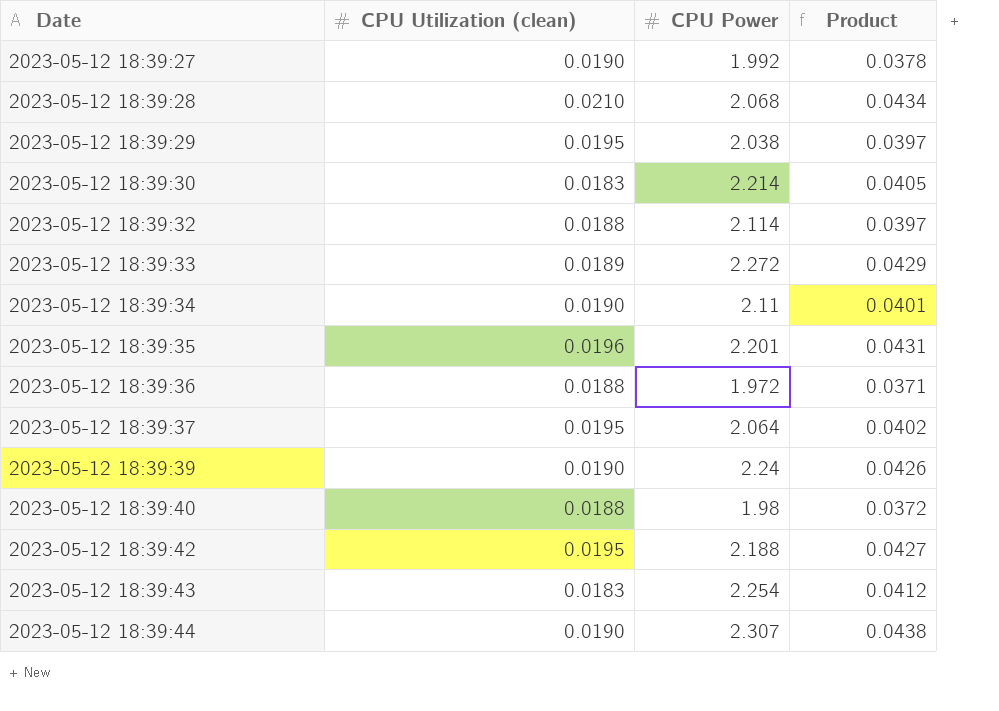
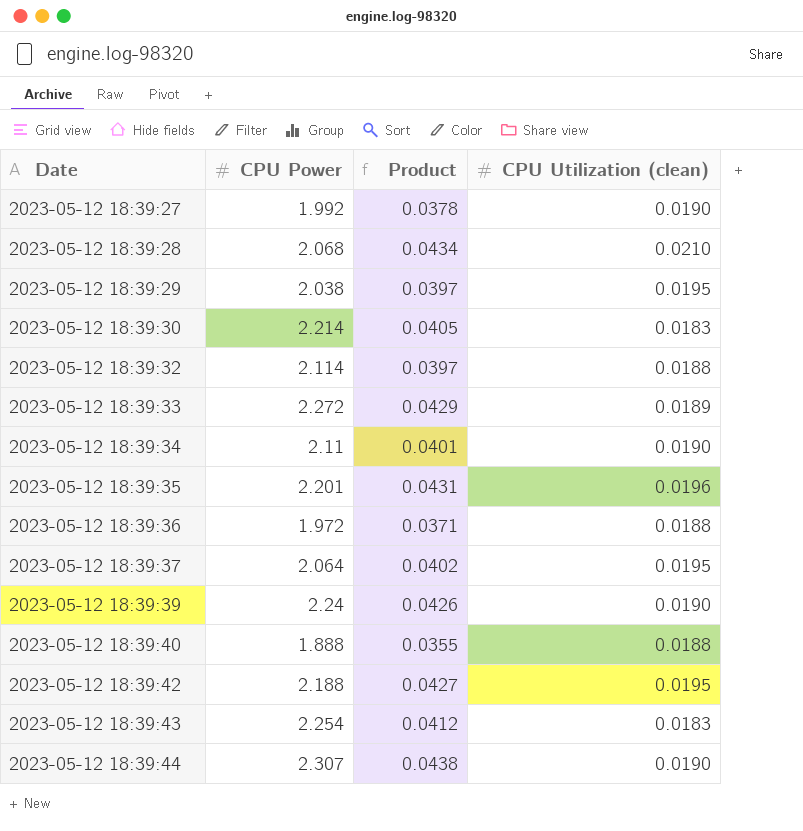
column CPU Utilization (clean) | position: 2 -> 4
2023-05-12 18:39:40 | CPU Power: 1.98 -> 1.888
2023-05-12 18:39:40 | Product: 0.0372 -> 0.0355

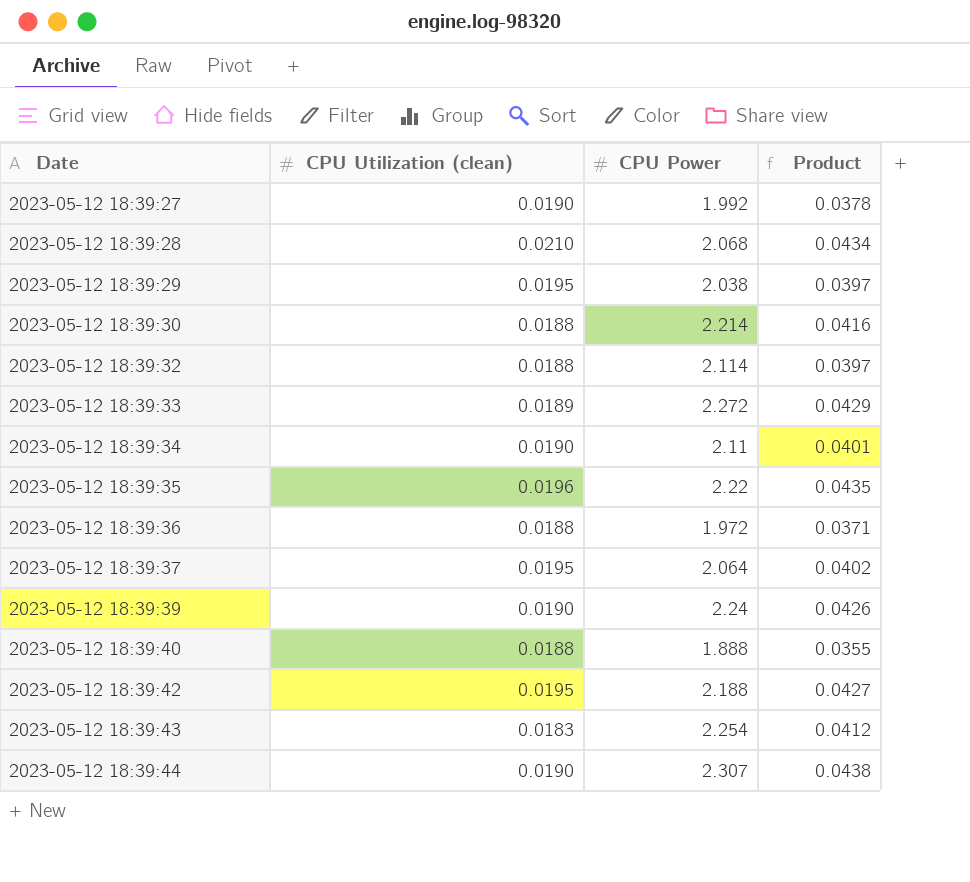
column CPU Utilization (clean) | position: 4 -> 2
2023-05-12 18:39:30 | CPU Utilization (clean): 0.0183 -> 0.0188
2023-05-12 18:39:30 | Product: 0.0405 -> 0.0416
2023-05-12 18:39:35 | CPU Power: 2.201 -> 2.22
2023-05-12 18:39:35 | Product: 0.0431 -> 0.0435

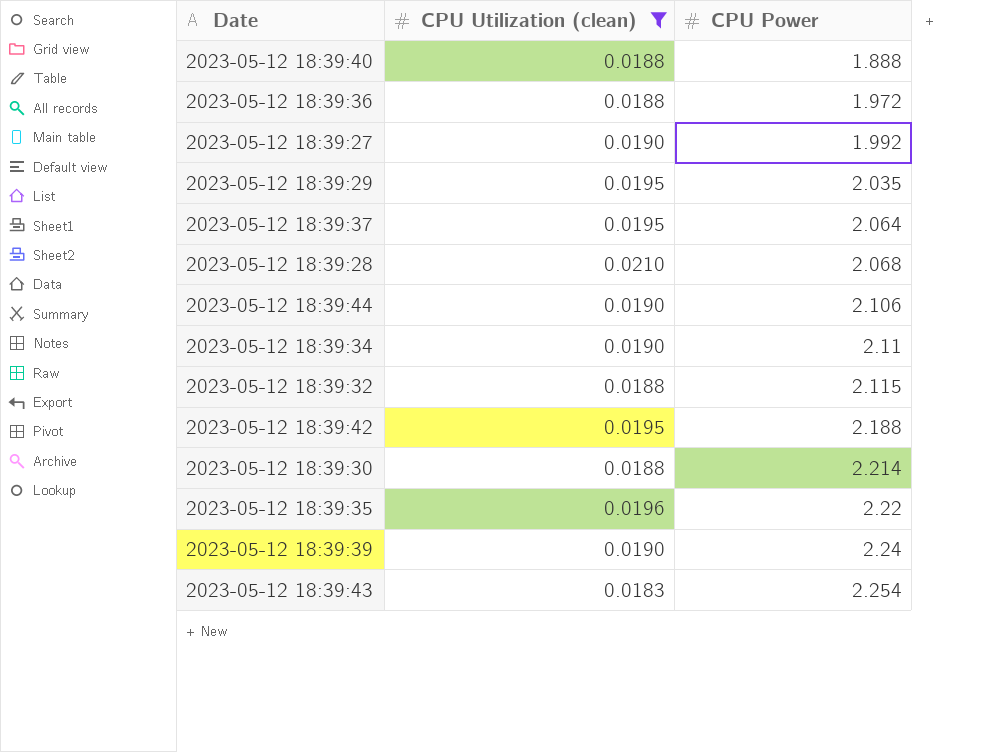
filter: none -> CPU Utilization (clean) != 0.0189
row order: Date ascending -> CPU Power ascending
column Product | formula: [CPU Utilization (clean)] * [CPU Power] -> none
2023-05-12 18:39:29 | CPU Power: 2.038 -> 2.035
2023-05-12 18:39:44 | CPU Power: 2.307 -> 2.106
2023-05-12 18:39:32 | CPU Power: 2.114 -> 2.115

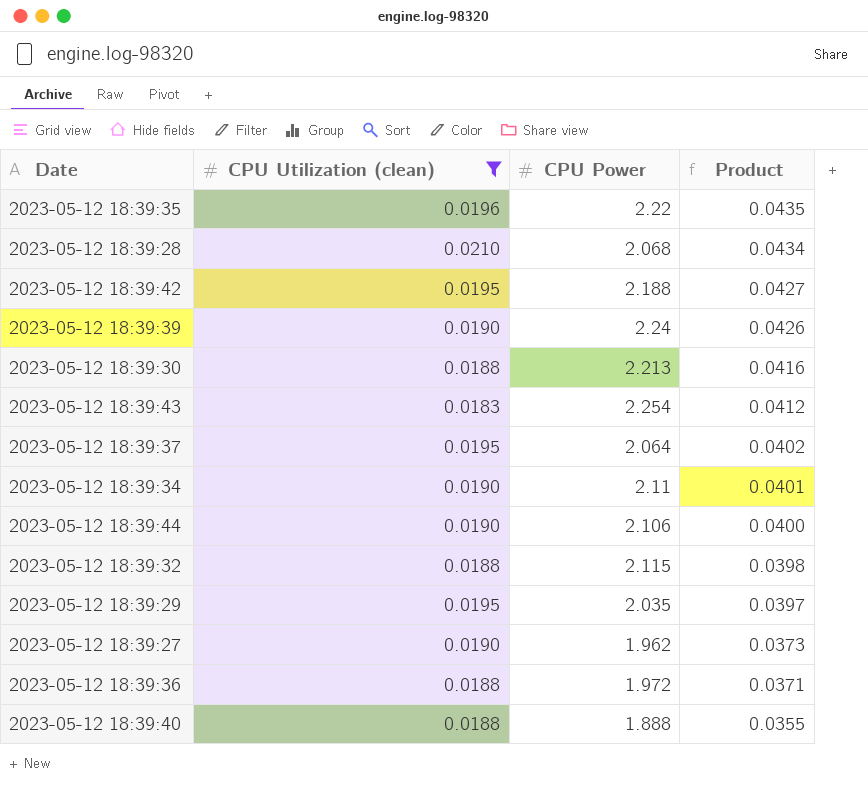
row order: CPU Power ascending -> Product descending
column Product | formula: none -> [CPU Utilization (clean)] * [CPU Power]
2023-05-12 18:39:30 | CPU Power: 2.214 -> 2.213
2023-05-12 18:39:27 | CPU Power: 1.992 -> 1.962

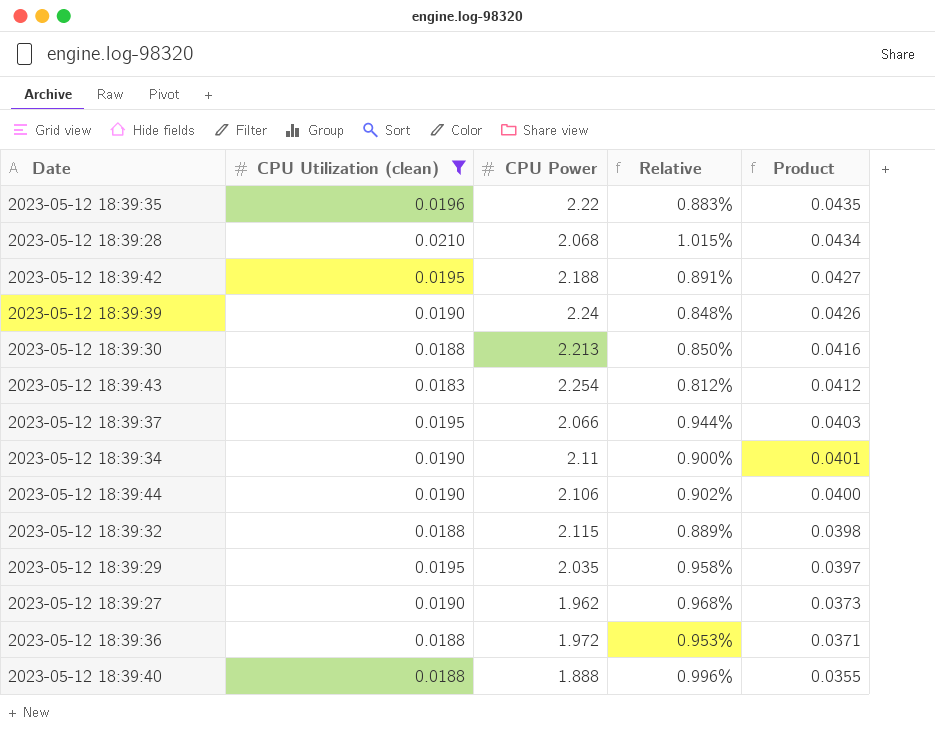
column Relative | formula: none -> [CPU Utilization (clean)] / [CPU Power]
2023-05-12 18:39:37 | CPU Power: 2.064 -> 2.066
2023-05-12 18:39:37 | Product: 0.0402 -> 0.0403

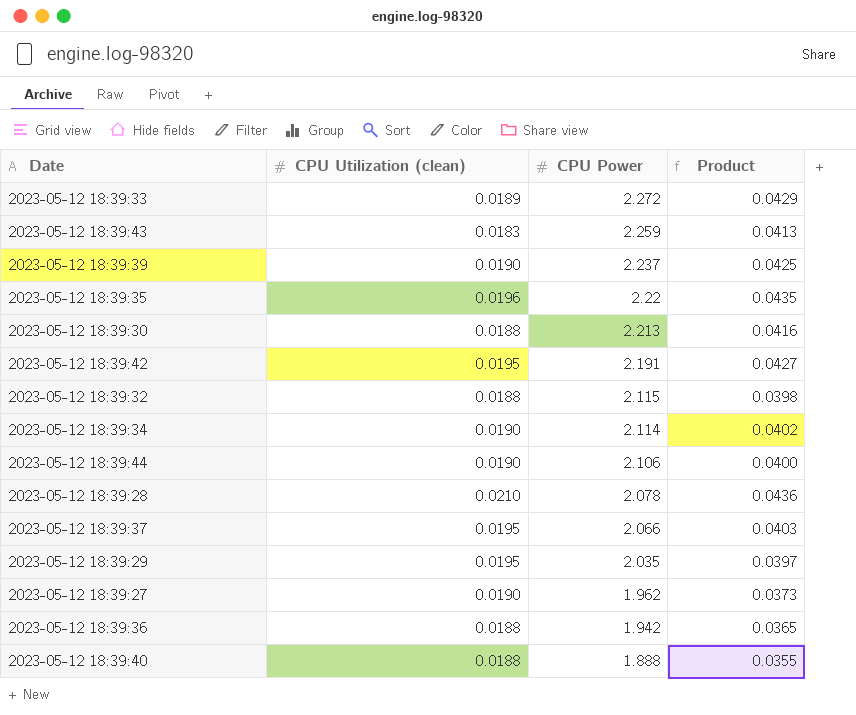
filter: CPU Utilization (clean) != 0.0189 -> none
row order: Product descending -> CPU Power descending
column Relative | formula: [CPU Utilization (clean)] / [CPU Power] -> none
2023-05-12 18:39:43 | CPU Power: 2.254 -> 2.259
2023-05-12 18:39:43 | Product: 0.0412 -> 0.0413
2023-05-12 18:39:39 | CPU Power: 2.24 -> 2.237
2023-05-12 18:39:39 | Product: 0.0426 -> 0.0425
2023-05-12 18:39:42 | CPU Power: 2.188 -> 2.191
2023-05-12 18:39:34 | CPU Power: 2.11 -> 2.114
2023-05-12 18:39:34 | Product: 0.0401 -> 0.0402
2023-05-12 18:39:28 | CPU Power: 2.068 -> 2.078
2023-05-12 18:39:28 | Product: 0.0434 -> 0.0436
2023-05-12 18:39:36 | CPU Power: 1.972 -> 1.942
2023-05-12 18:39:36 | Product: 0.0371 -> 0.0365

